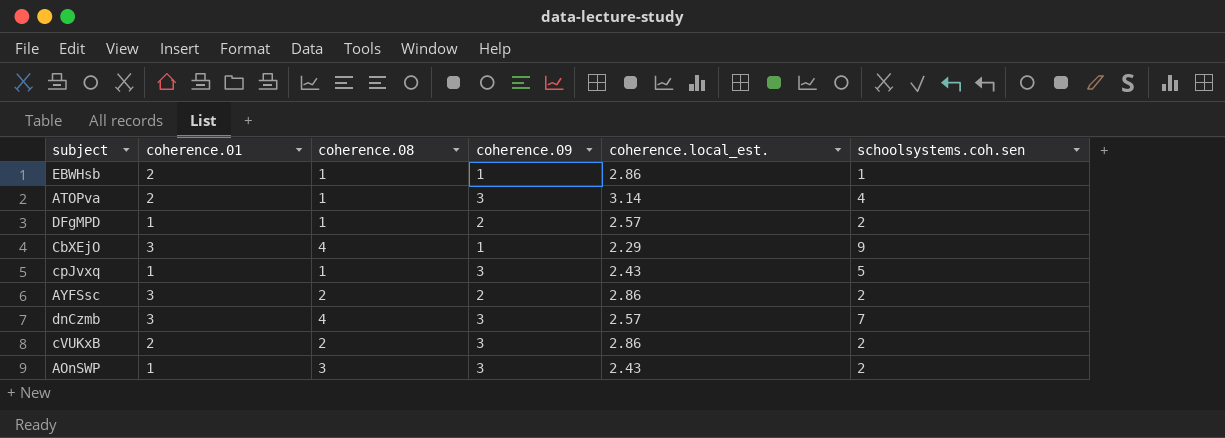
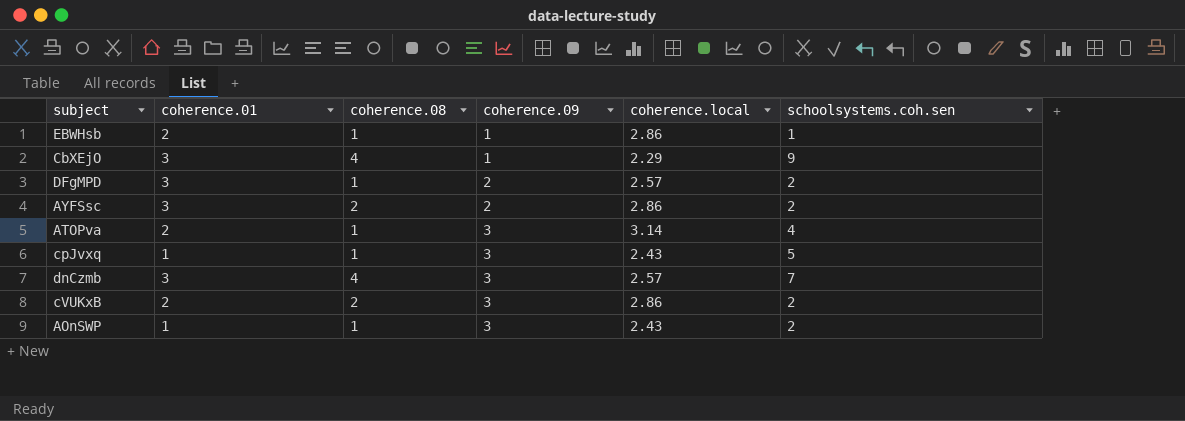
row order: none -> coherence.09 ascending
column name: coherence.local_est. -> coherence.local
DFgMPD | coherence.01: 1 -> 3
AOnSWP | coherence.08: 3 -> 1

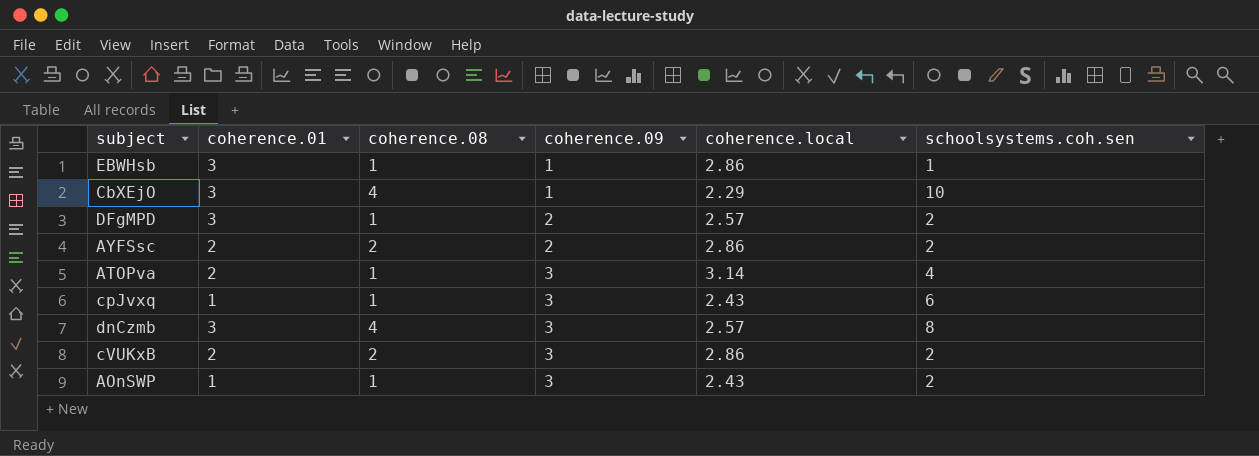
EBWHsb | coherence.01: 2 -> 3
CbXEjO | schoolsystems.coh.sen: 9 -> 10
AYFSsc | coherence.01: 3 -> 2
cpJvxq | schoolsystems.coh.sen: 5 -> 6
dnCzmb | schoolsystems.coh.sen: 7 -> 8

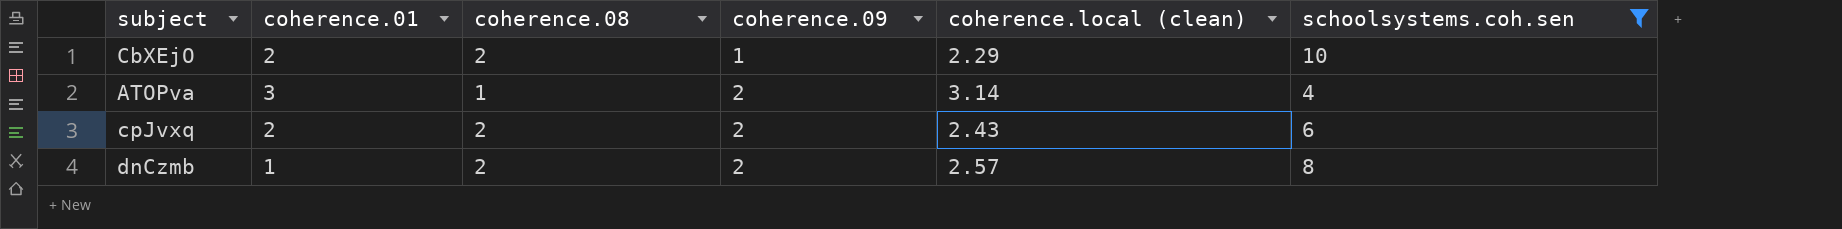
filter: none -> schoolsystems.coh.sen >= 4
column name: coherence.local -> coherence.local (clean)
CbXEjO | coherence.01: 3 -> 2
CbXEjO | coherence.08: 4 -> 2
ATOPva | coherence.01: 2 -> 3
ATOPva | coherence.09: 3 -> 2
cpJvxq | coherence.01: 1 -> 2
cpJvxq | coherence.08: 1 -> 2
cpJvxq | coherence.09: 3 -> 2
dnCzmb | coherence.01: 3 -> 1
dnCzmb | coherence.08: 4 -> 2
dnCzmb | coherence.09: 3 -> 2

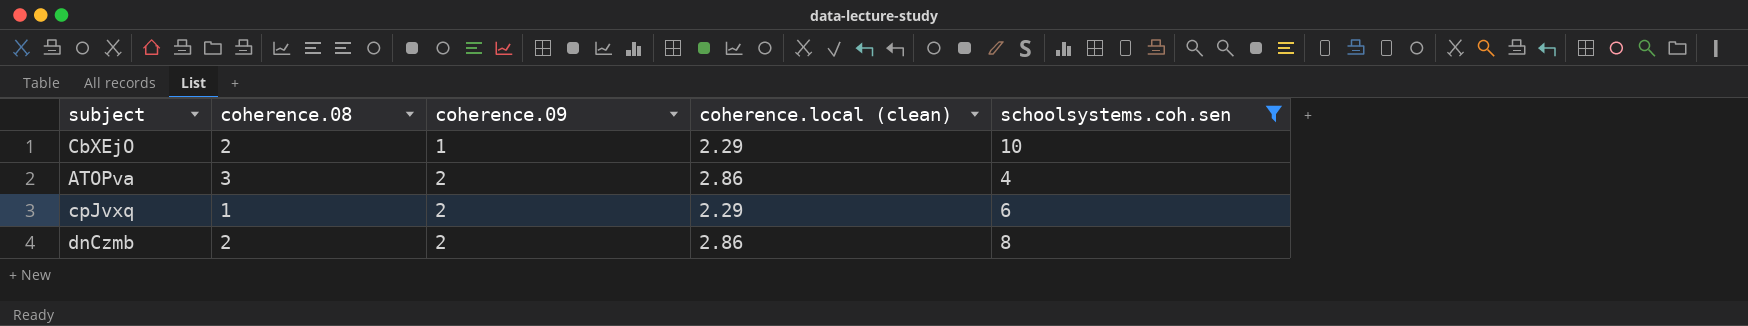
column coherence.01 | position: 2 -> none
ATOPva | coherence.08: 1 -> 3
ATOPva | coherence.local (clean): 3.14 -> 2.86
cpJvxq | coherence.08: 2 -> 1
cpJvxq | coherence.local (clean): 2.43 -> 2.29
dnCzmb | coherence.local (clean): 2.57 -> 2.86

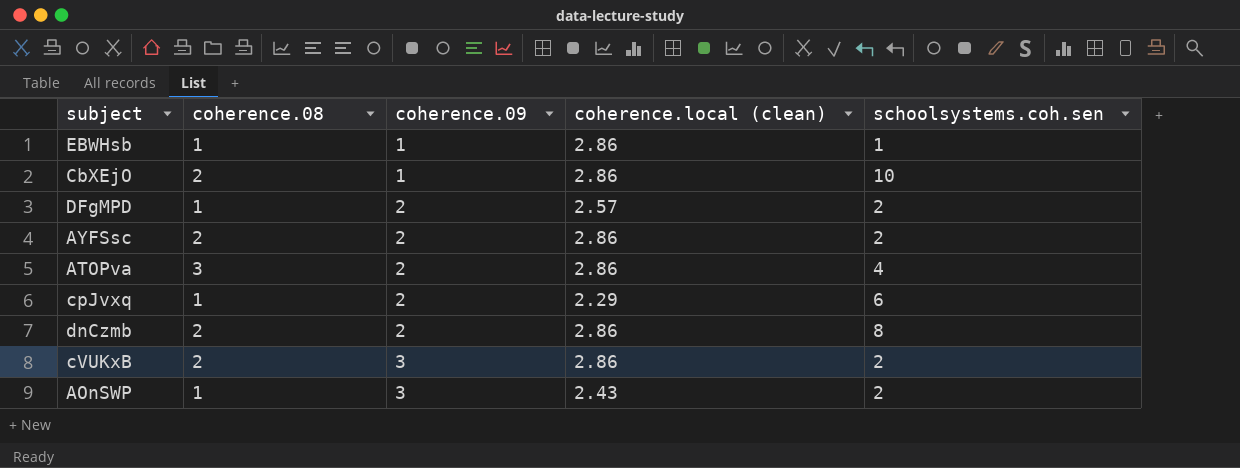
filter: schoolsystems.coh.sen >= 4 -> none
CbXEjO | coherence.local (clean): 2.29 -> 2.86

